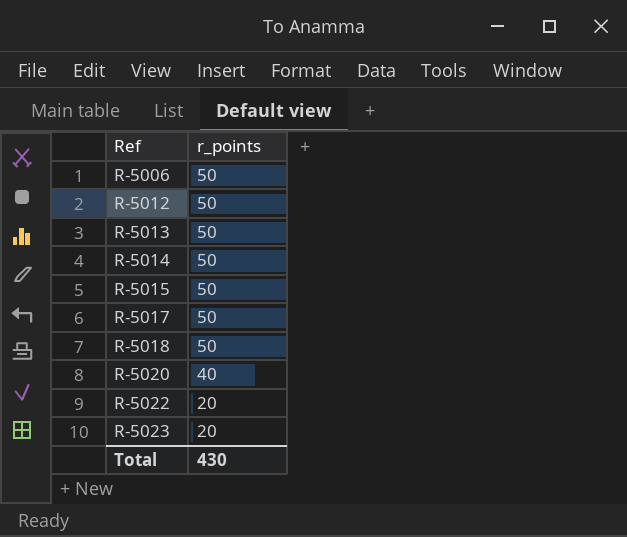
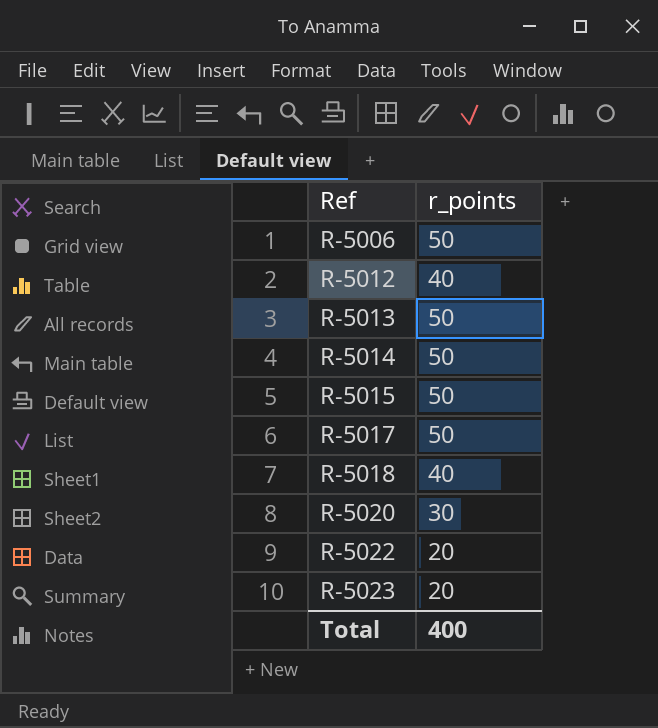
R-5012 | r_points: 50 -> 40
R-5018 | r_points: 50 -> 40
R-5020 | r_points: 40 -> 30
Total | r_points: 430 -> 400

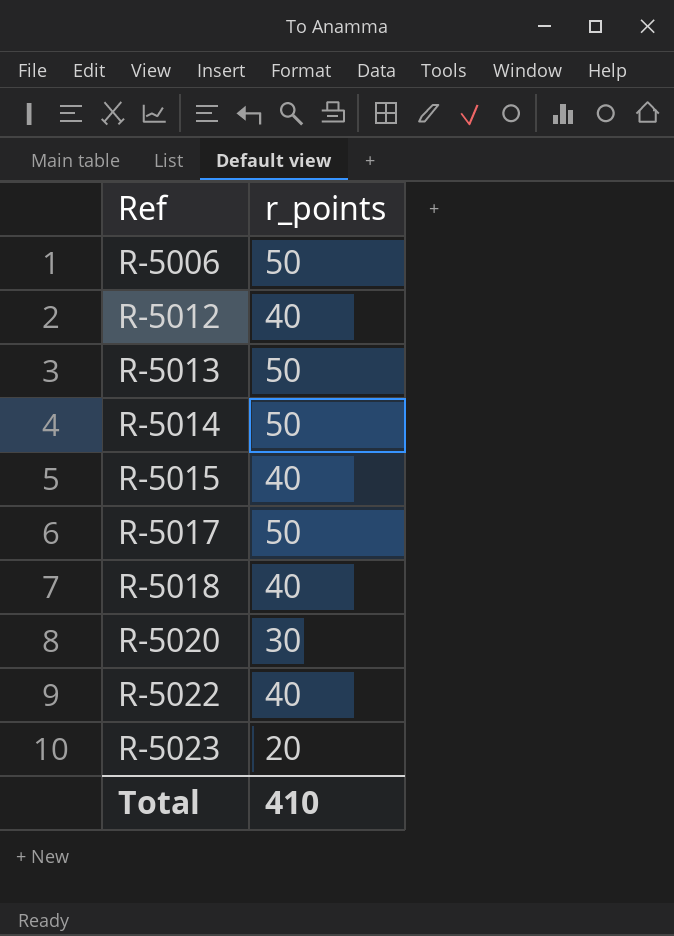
R-5015 | r_points: 50 -> 40
R-5022 | r_points: 20 -> 40
Total | r_points: 400 -> 410

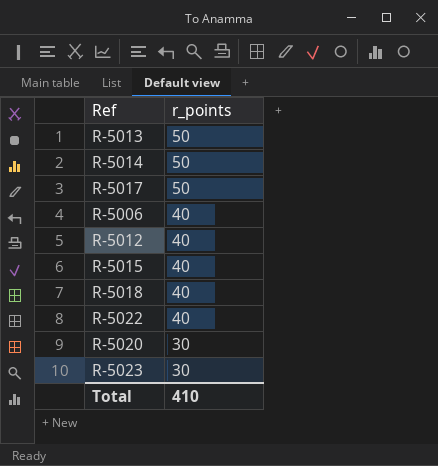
row order: Ref ascending -> r_points descending
R-5006 | r_points: 50 -> 40
R-5023 | r_points: 20 -> 30

